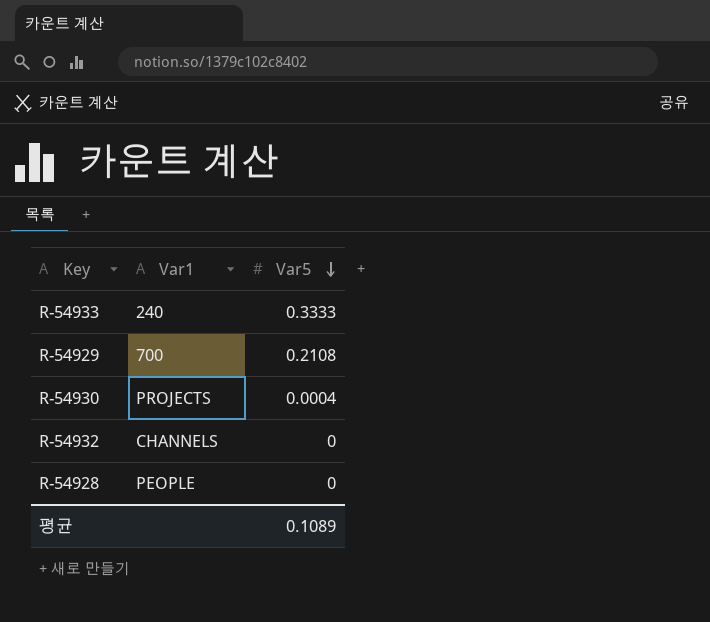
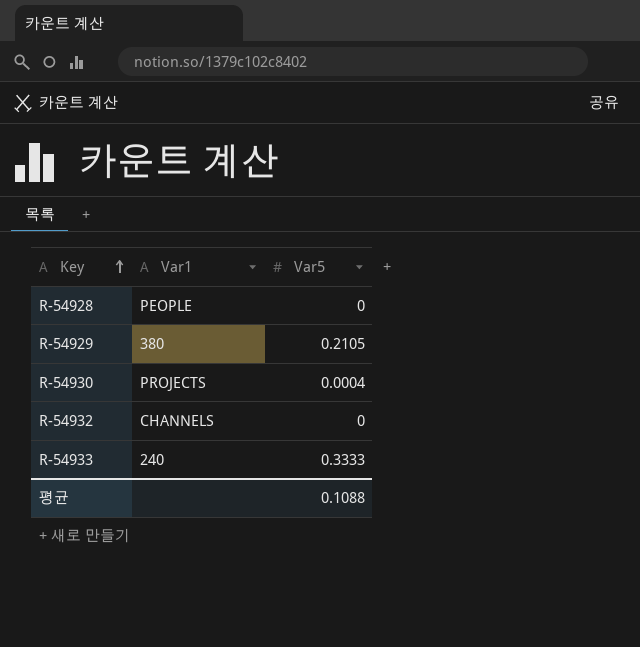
row order: Var5 descending -> Key ascending
R-54929 | Var1: 700 -> 380
R-54929 | Var5: 0.2108 -> 0.2105
평균 | Var5: 0.1089 -> 0.1088

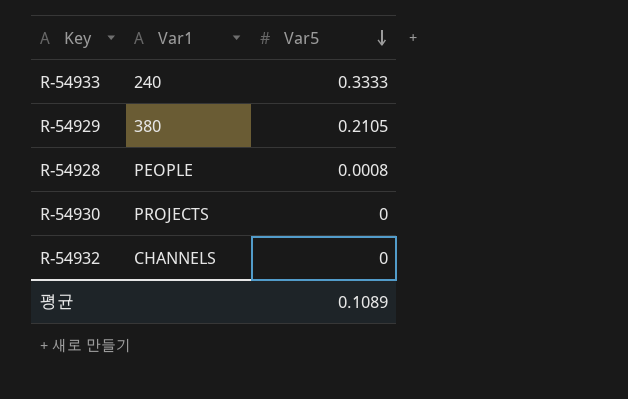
row order: Key ascending -> Var5 descending
R-54928 | Var5: 0 -> 0.0008
R-54930 | Var5: 0.0004 -> 0
평균 | Var5: 0.1088 -> 0.1089

